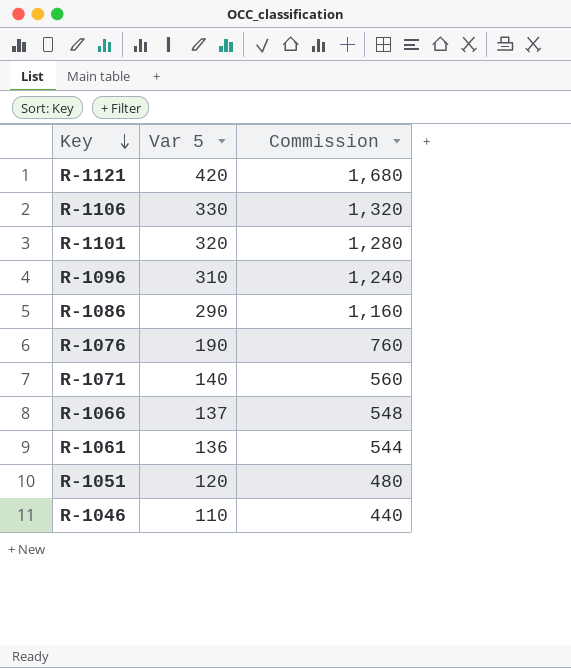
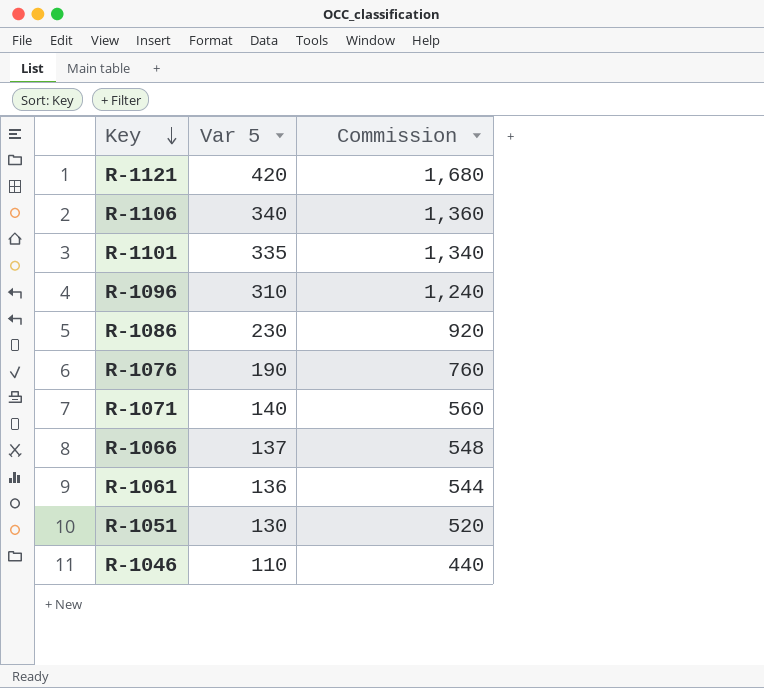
R-1106 | Var 5: 330 -> 340
R-1106 | Commission: 1,320 -> 1,360
R-1101 | Var 5: 320 -> 335
R-1101 | Commission: 1,280 -> 1,340
R-1086 | Var 5: 290 -> 230
R-1086 | Commission: 1,160 -> 920
R-1051 | Var 5: 120 -> 130
R-1051 | Commission: 480 -> 520

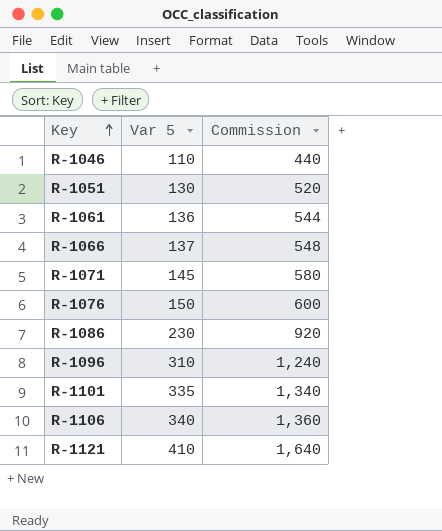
row order: Key descending -> Key ascending
R-1071 | Var 5: 140 -> 145
R-1071 | Commission: 560 -> 580
R-1076 | Var 5: 190 -> 150
R-1076 | Commission: 760 -> 600
R-1121 | Var 5: 420 -> 410
R-1121 | Commission: 1,680 -> 1,640

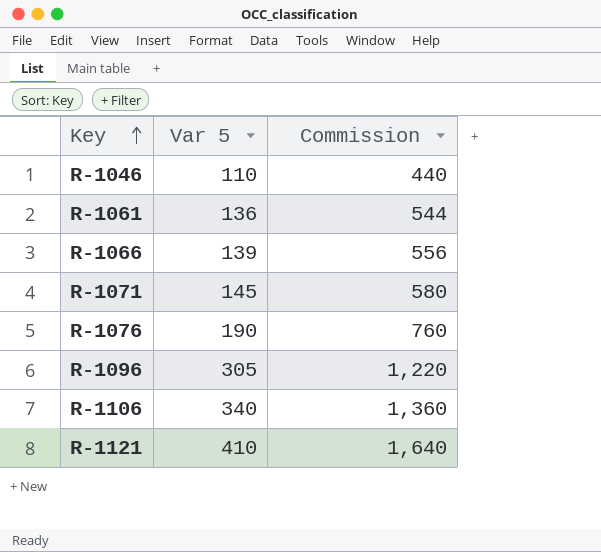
row R-1051: 130 | 520 -> none
row R-1086: 230 | 920 -> none
row R-1101: 335 | 1,340 -> none
R-1066 | Var 5: 137 -> 139
R-1066 | Commission: 548 -> 556
R-1076 | Var 5: 150 -> 190
R-1076 | Commission: 600 -> 760
R-1096 | Var 5: 310 -> 305
R-1096 | Commission: 1,240 -> 1,220

